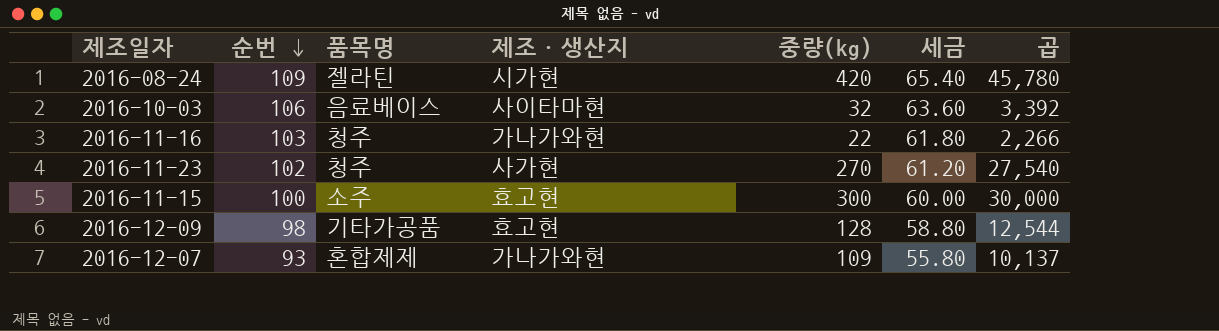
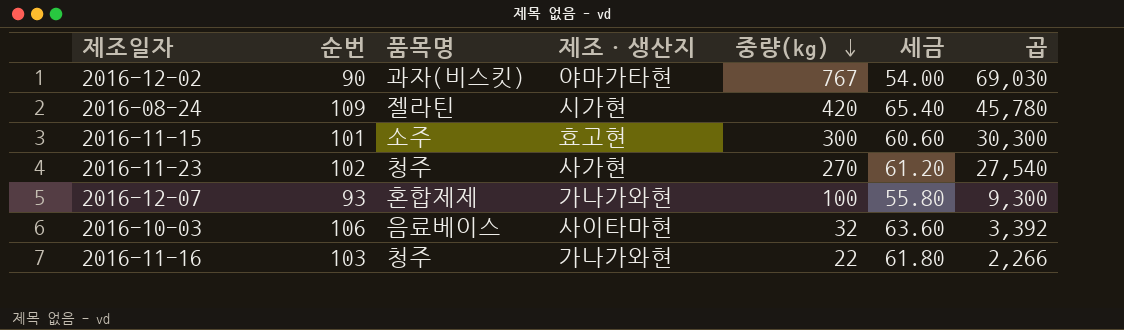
row order: 순번 descending -> 중량(kg) descending
row 2016-12-09: 98 | 기타가공품 | 효고현 | 128 | 58.80 | 12,544 -> none
row 2016-12-02: none -> 90 | 과자(비스킷) | 야마가타현 | 767 | 54.00 | 69,030
2016-11-15 | 순번: 100 -> 101
2016-11-15 | 세금: 60.00 -> 60.60
2016-11-15 | 곱: 30,000 -> 30,300
2016-12-07 | 중량(kg): 109 -> 100
2016-12-07 | 곱: 10,137 -> 9,300

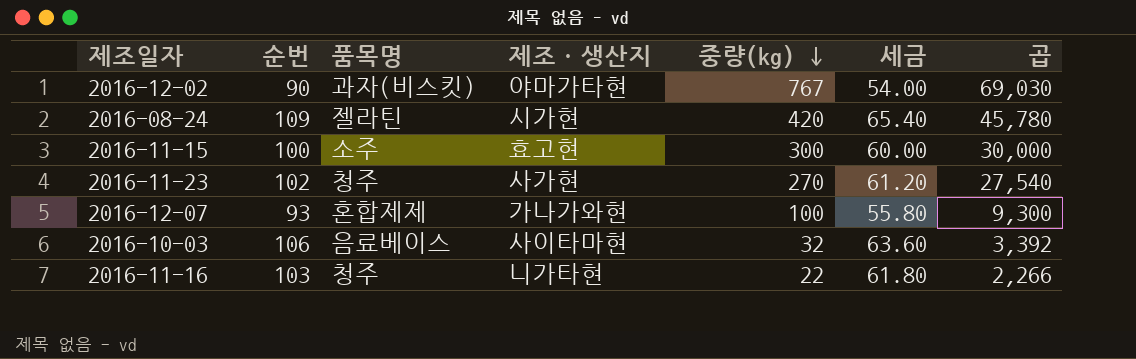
2016-11-15 | 순번: 101 -> 100
2016-11-15 | 세금: 60.60 -> 60.00
2016-11-15 | 곱: 30,300 -> 30,000
2016-11-16 | 제조·생산지: 가나가와현 -> 니가타현

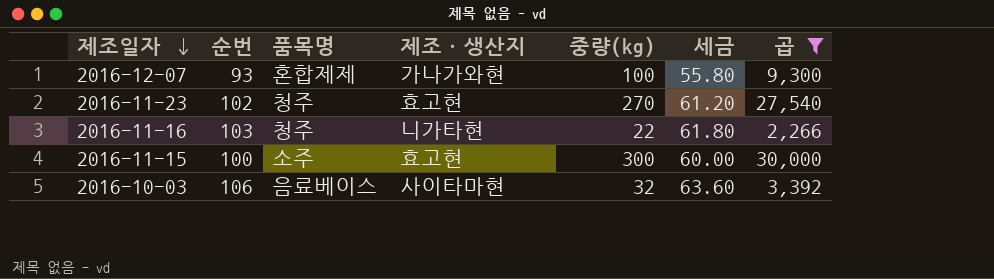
filter: none -> 곱 <= 30,000
row order: 중량(kg) descending -> 제조일자 descending
2016-11-23 | 제조·생산지: 사가현 -> 효고현

